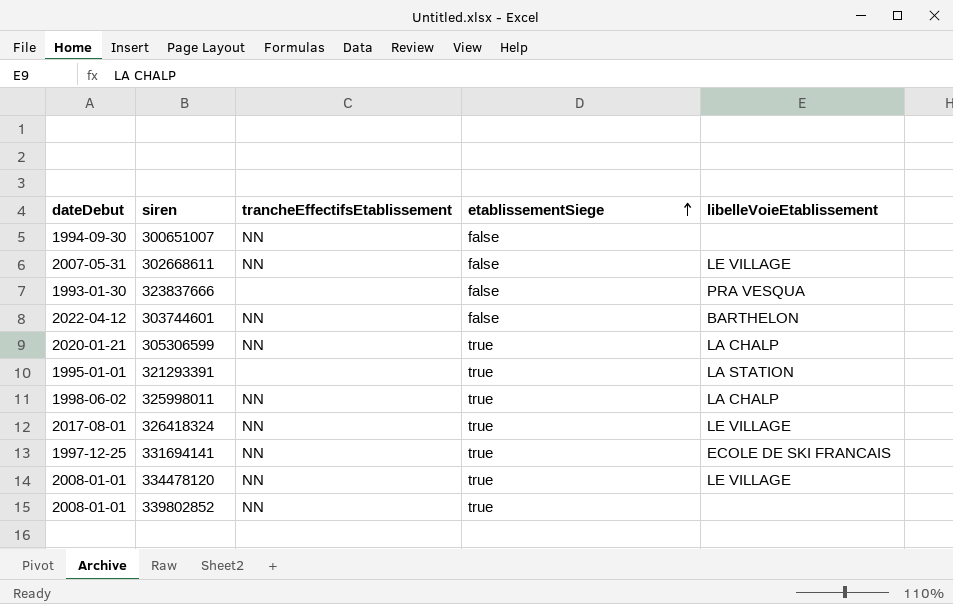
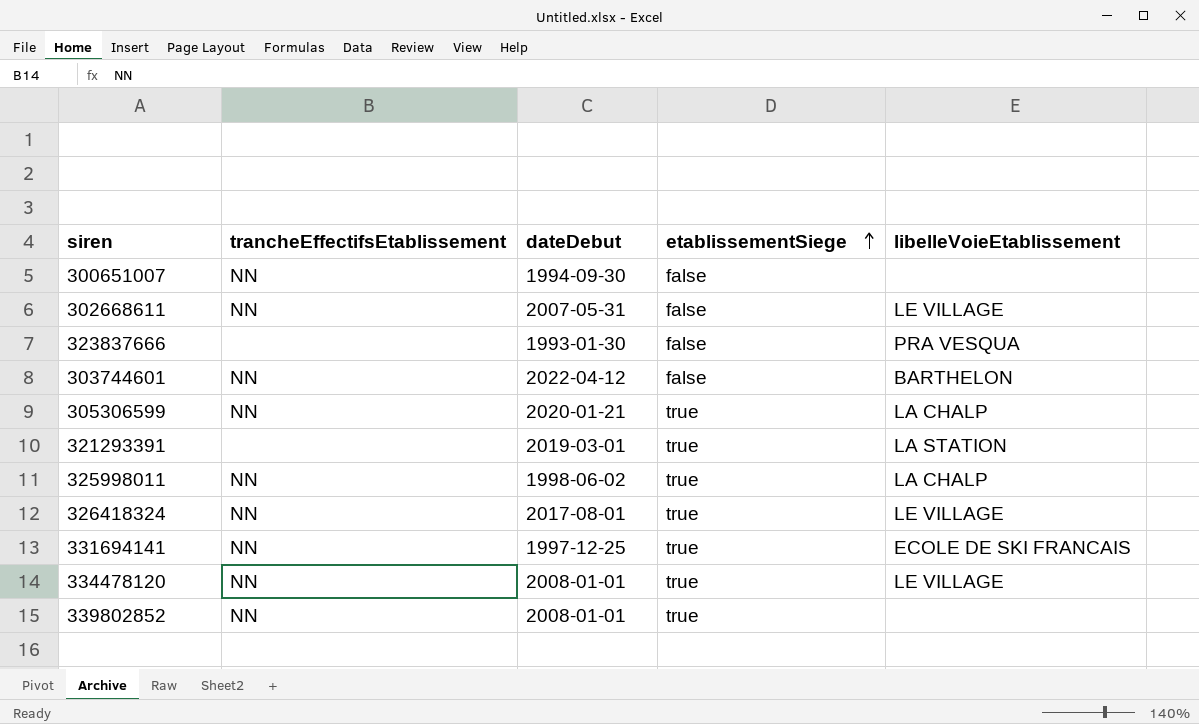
column dateDebut | position: 1 -> 3
321293391 | dateDebut: 1995-01-01 -> 2019-03-01

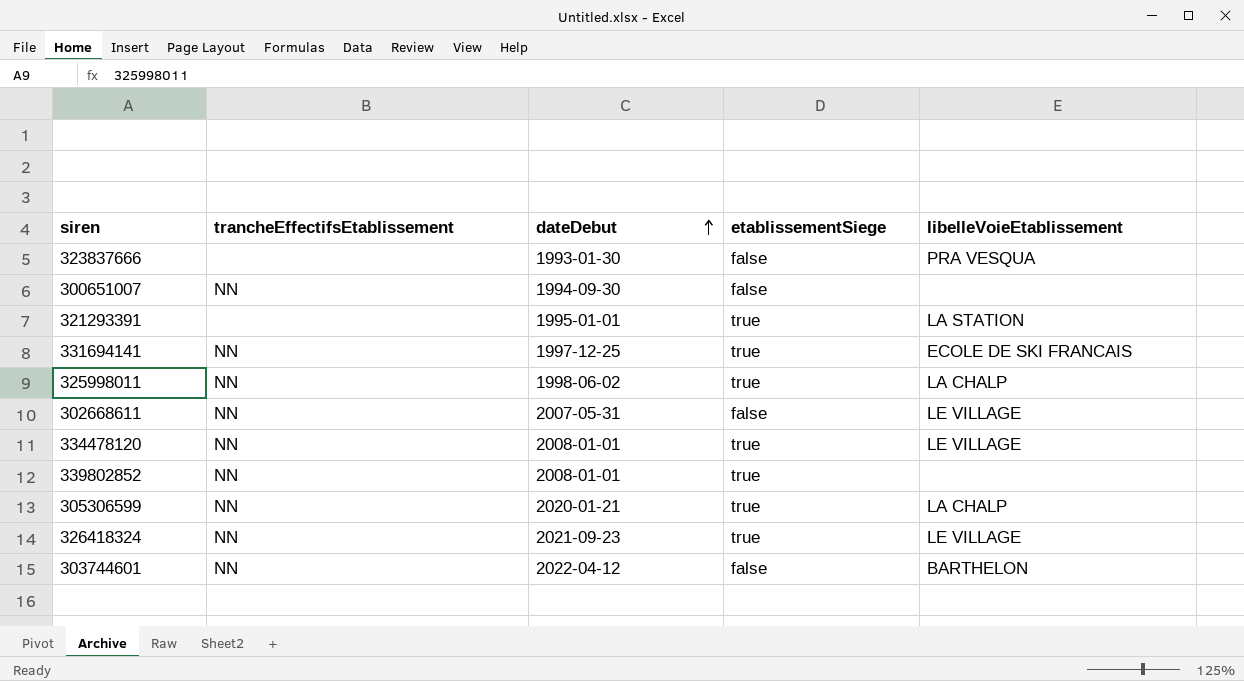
row order: etablissementSiege ascending -> dateDebut ascending
321293391 | dateDebut: 2019-03-01 -> 1995-01-01
326418324 | dateDebut: 2017-08-01 -> 2021-09-23

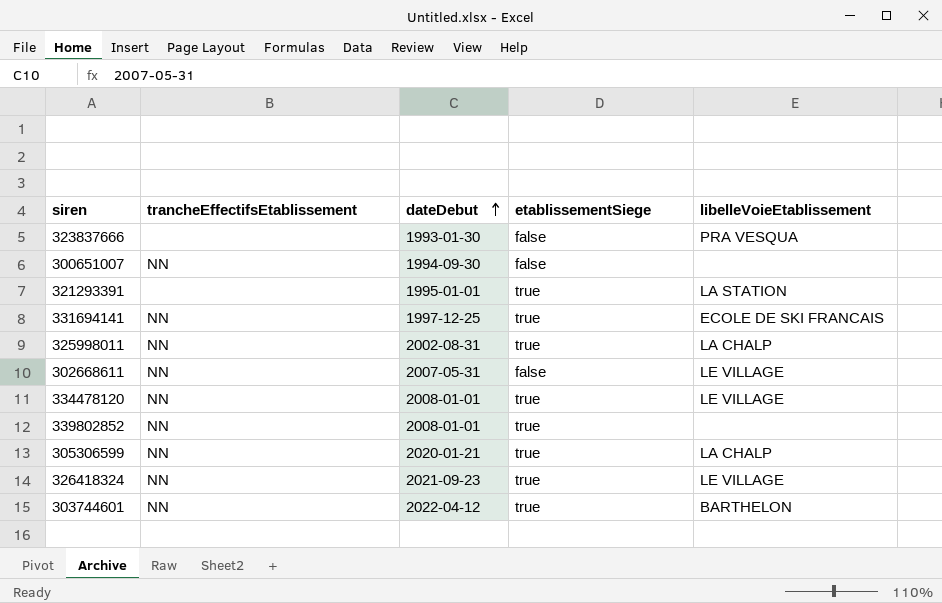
325998011 | dateDebut: 1998-06-02 -> 2002-08-31
303744601 | etablissementSiege: false -> true

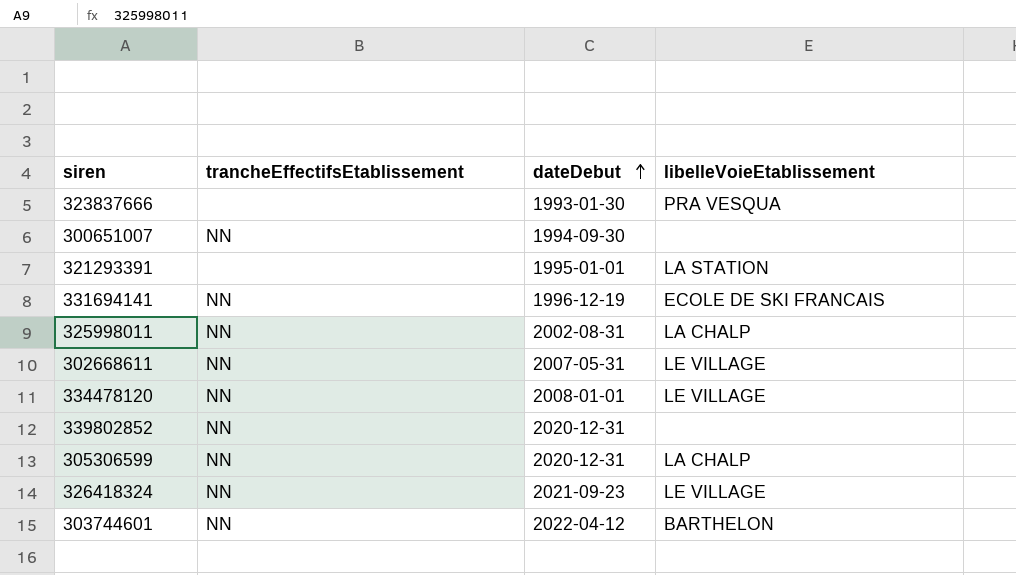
column etablissementSiege | position: 4 -> none
331694141 | dateDebut: 1997-12-25 -> 1996-12-19
339802852 | dateDebut: 2008-01-01 -> 2020-12-31
305306599 | dateDebut: 2020-01-21 -> 2020-12-31

